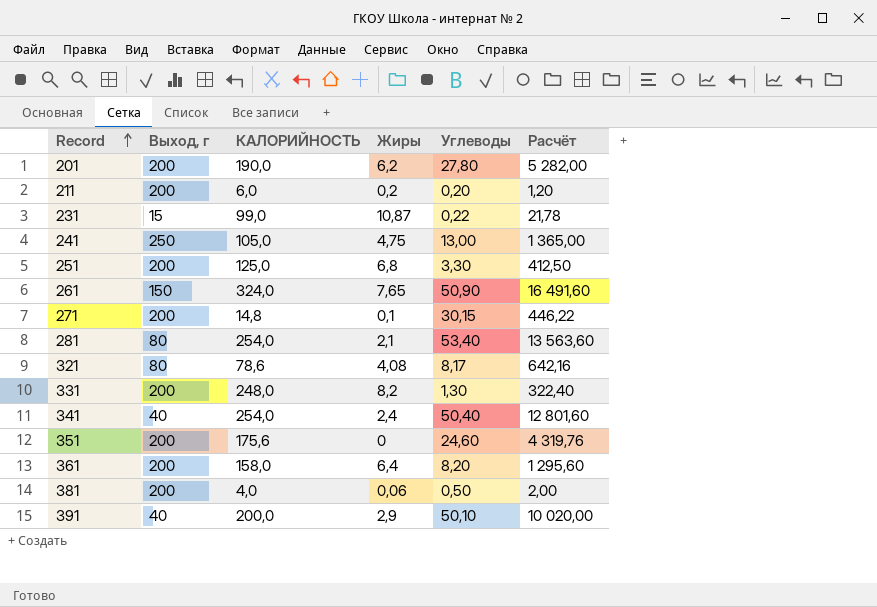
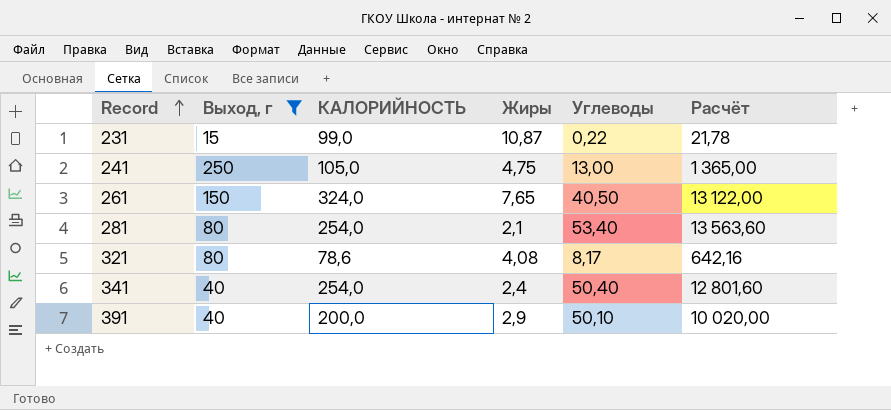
filter: none -> Выход, г != 200
261 | Углеводы: 50,90 -> 40,50
261 | Расчёт: 16 491,60 -> 13 122,00

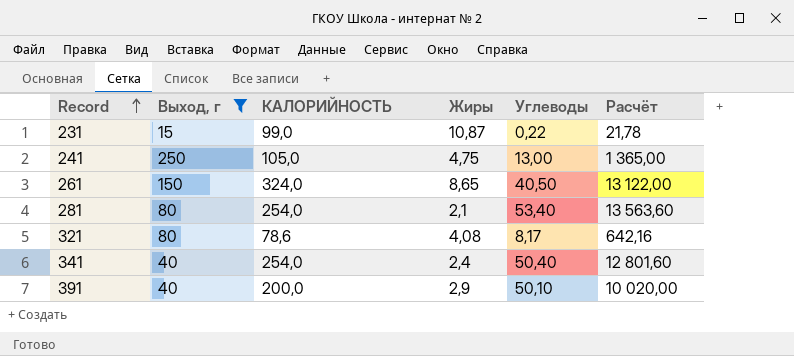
261 | Жиры: 7,65 -> 8,65

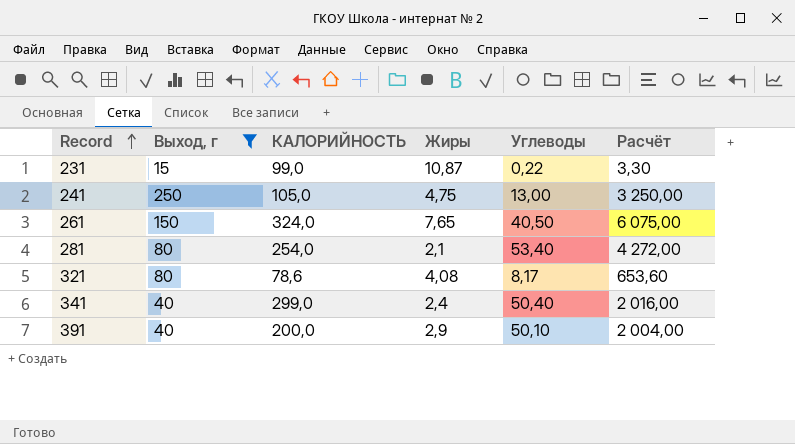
column Расчёт | formula: [КАЛОРИЙНОСТЬ] * [Углеводы] -> [Выход, г] * [Углеводы]
261 | Жиры: 8,65 -> 7,65
341 | КАЛОРИЙНОСТЬ: 254,0 -> 299,0

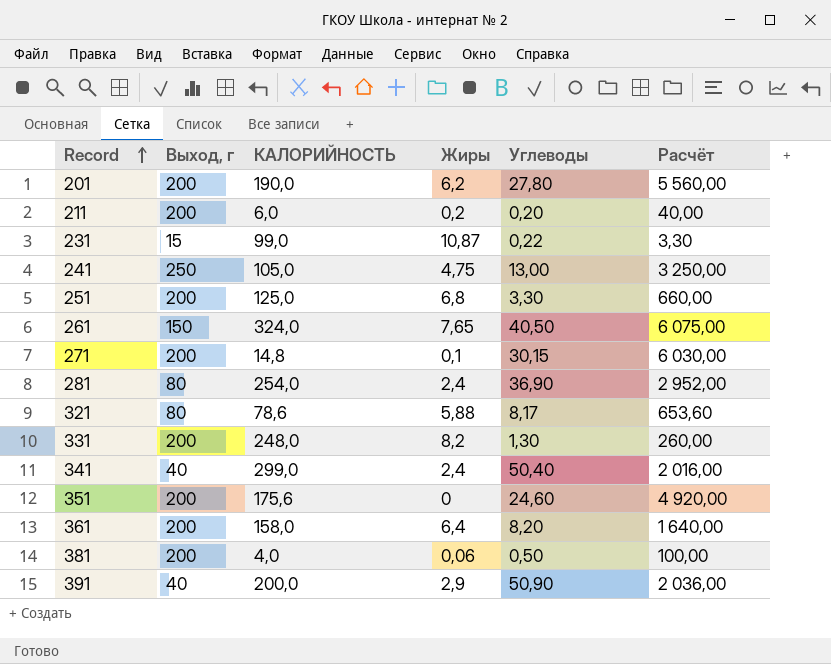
filter: Выход, г != 200 -> none
281 | Жиры: 2,1 -> 2,4
281 | Углеводы: 53,40 -> 36,90
281 | Расчёт: 4 272,00 -> 2 952,00
321 | Жиры: 4,08 -> 5,88
391 | Углеводы: 50,10 -> 50,90
391 | Расчёт: 2 004,00 -> 2 036,00

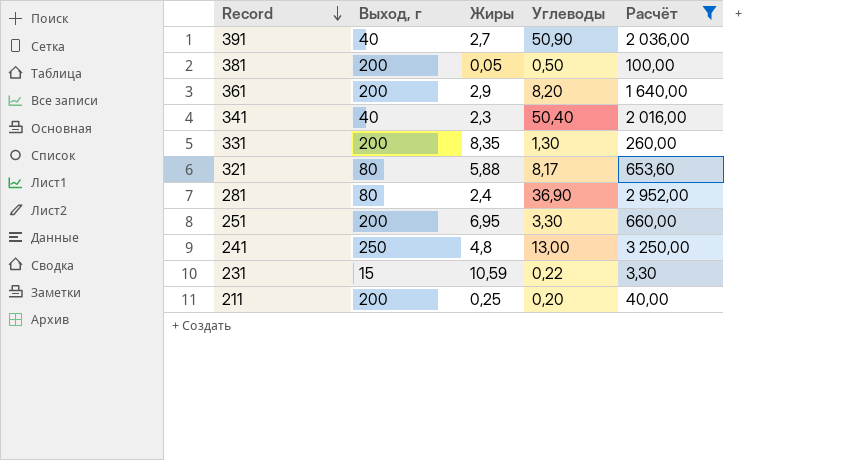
filter: none -> Расчёт <= 3 250,00
row order: Record ascending -> Record descending
column КАЛОРИЙНОСТЬ | position: 3 -> none
391 | Жиры: 2,9 -> 2,7
381 | Жиры: 0,06 -> 0,05
361 | Жиры: 6,4 -> 2,9
341 | Жиры: 2,4 -> 2,3
331 | Жиры: 8,2 -> 8,35
251 | Жиры: 6,8 -> 6,95
241 | Жиры: 4,75 -> 4,8
231 | Жиры: 10,87 -> 10,59
211 | Жиры: 0,2 -> 0,25

